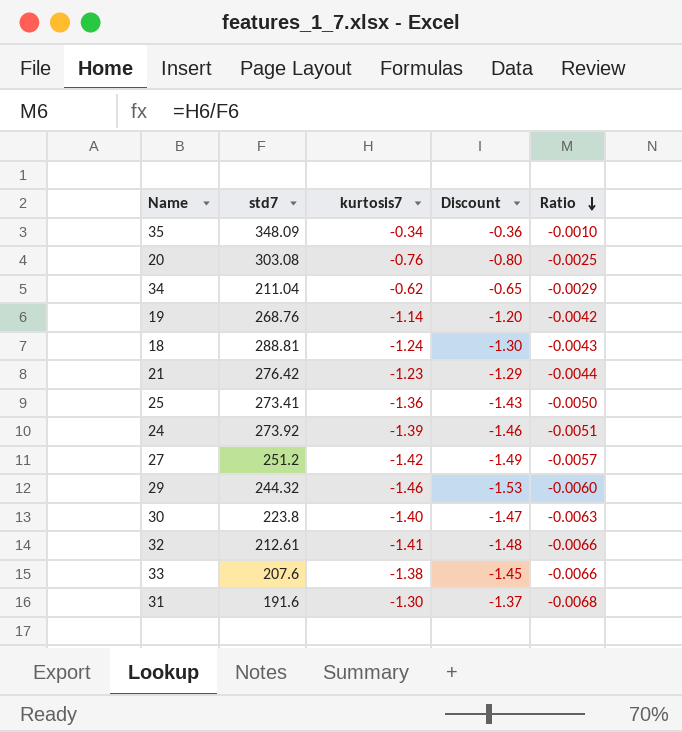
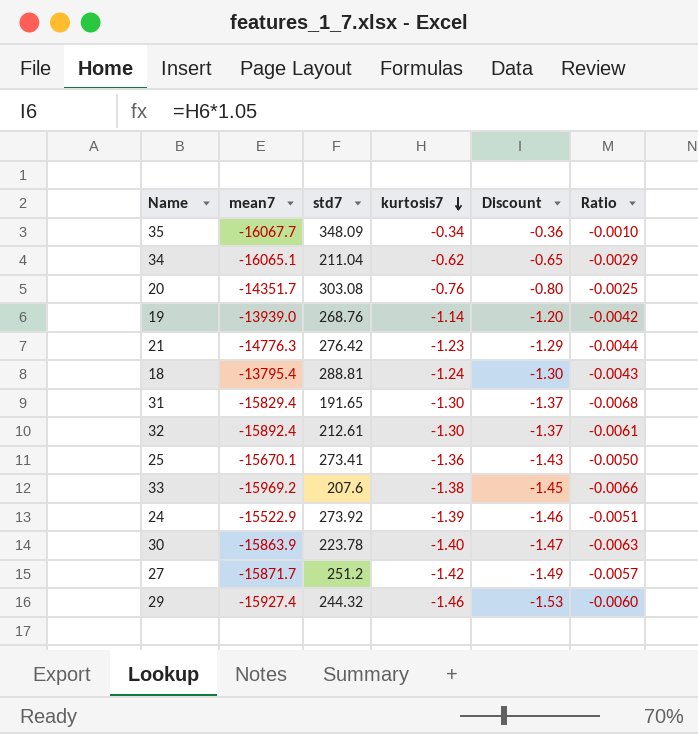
row order: Ratio descending -> kurtosis7 descending
column mean7 | position: none -> 2
31 | std7: 191.6 -> 191.65
32 | kurtosis7: -1.41 -> -1.30
32 | Discount: -1.48 -> -1.37
32 | Ratio: -0.0066 -> -0.0061
30 | std7: 223.8 -> 223.78

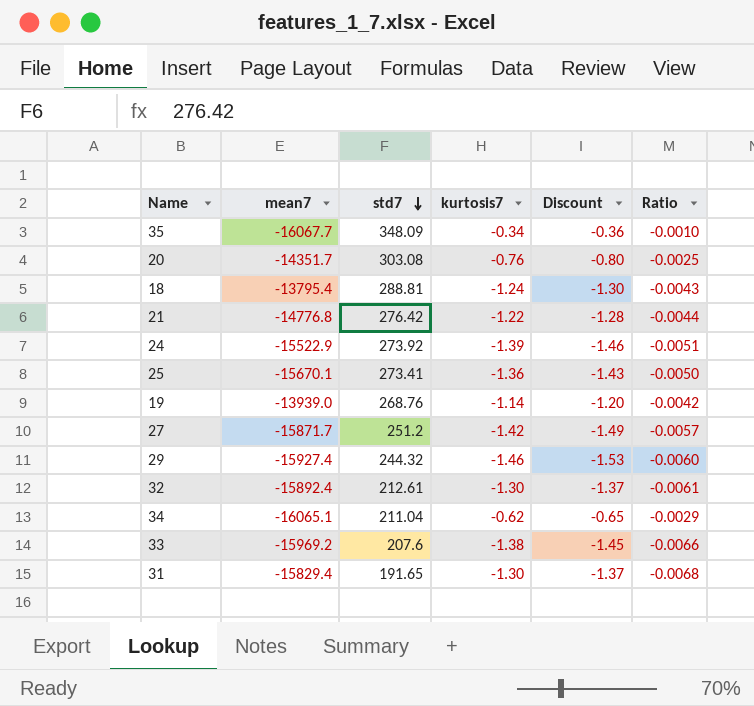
row order: kurtosis7 descending -> std7 descending
row 30: -15863.9 | 223.78 | -1.40 | -1.47 | -0.0063 -> none
21 | mean7: -14776.3 -> -14776.8
21 | kurtosis7: -1.23 -> -1.22
21 | Discount: -1.29 -> -1.28

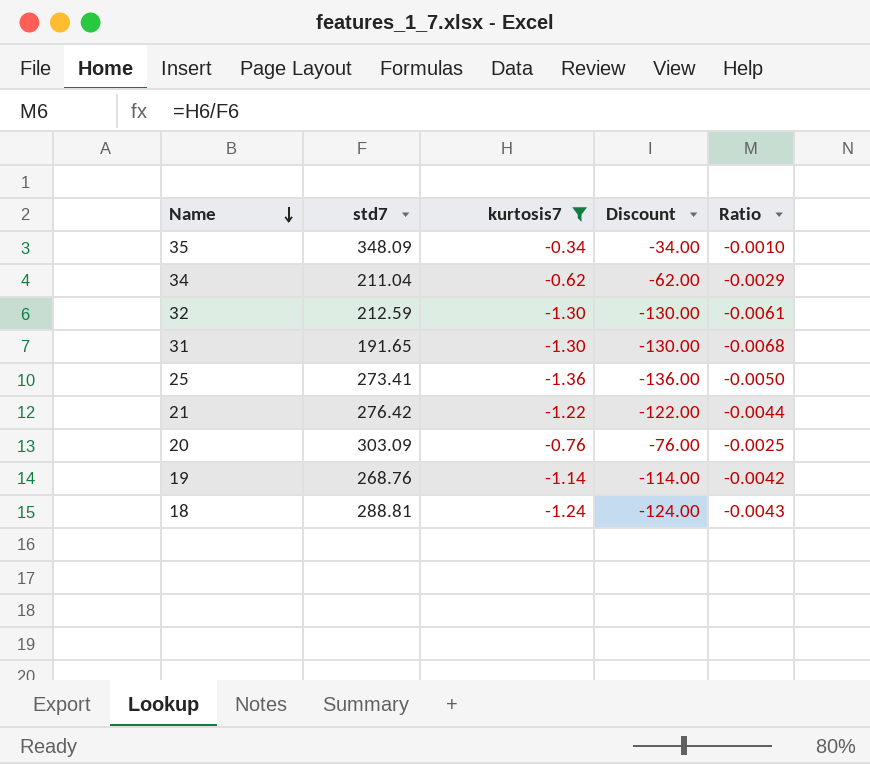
filter: none -> kurtosis7 >= -1.36
row order: std7 descending -> Name descending
column mean7 | position: 2 -> none
column Discount | formula: [kurtosis7] * 1.05 -> [kurtosis7] * 100
32 | std7: 212.61 -> 212.59
20 | std7: 303.08 -> 303.09

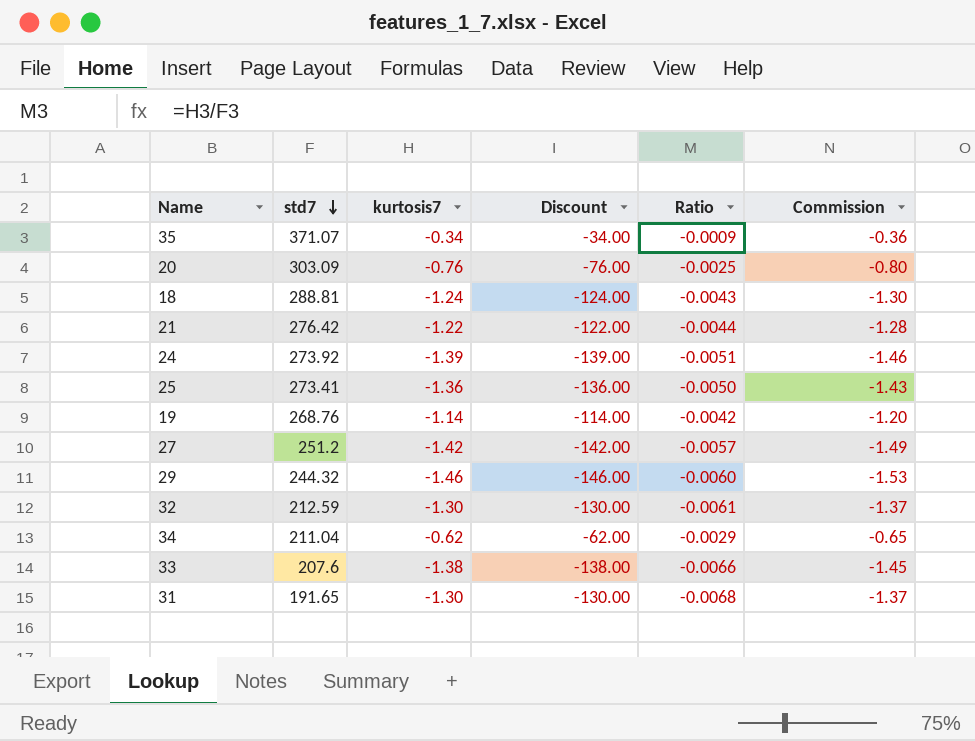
filter: kurtosis7 >= -1.36 -> none
row order: Name descending -> std7 descending
column Commission | formula: none -> [kurtosis7] * 1.05
35 | std7: 348.09 -> 371.07
35 | Ratio: -0.0010 -> -0.0009

